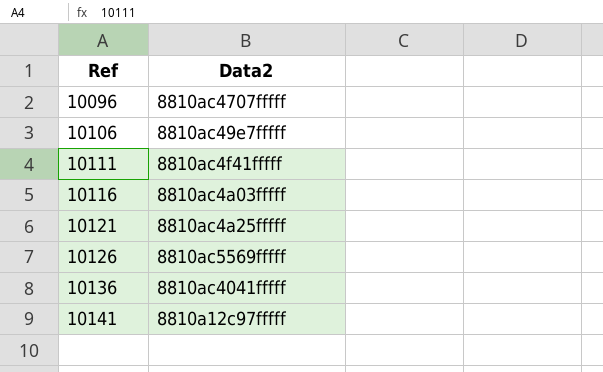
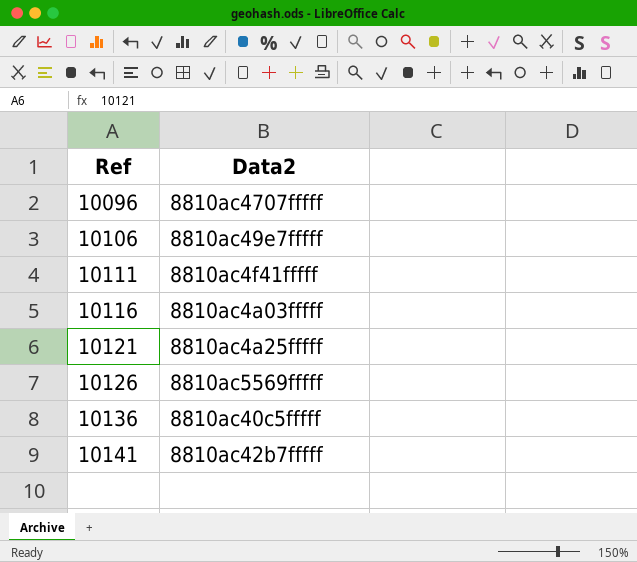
10136 | Data2: 8810ac4041fffff -> 8810ac40c5fffff
10141 | Data2: 8810a12c97fffff -> 8810ac42b7fffff

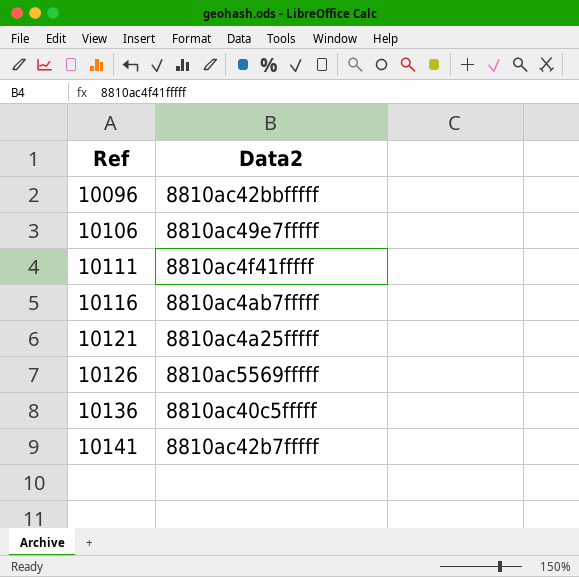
10096 | Data2: 8810ac4707fffff -> 8810ac42bbfffff
10116 | Data2: 8810ac4a03fffff -> 8810ac4ab7fffff

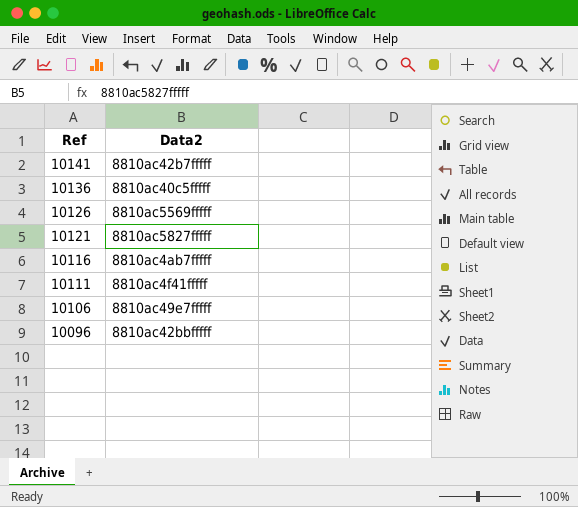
row order: Ref ascending -> Ref descending
10121 | Data2: 8810ac4a25fffff -> 8810ac5827fffff

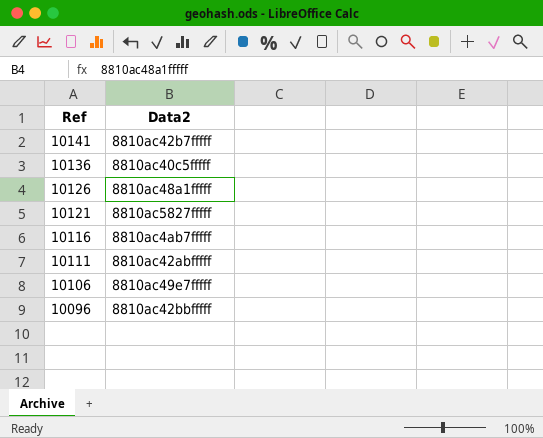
10126 | Data2: 8810ac5569fffff -> 8810ac48a1fffff
10111 | Data2: 8810ac4f41fffff -> 8810ac42abfffff

